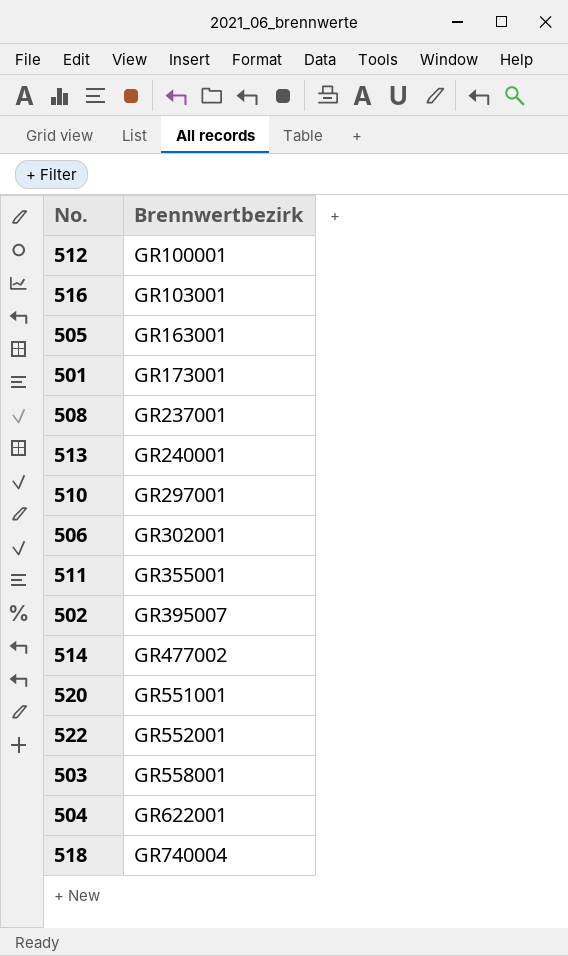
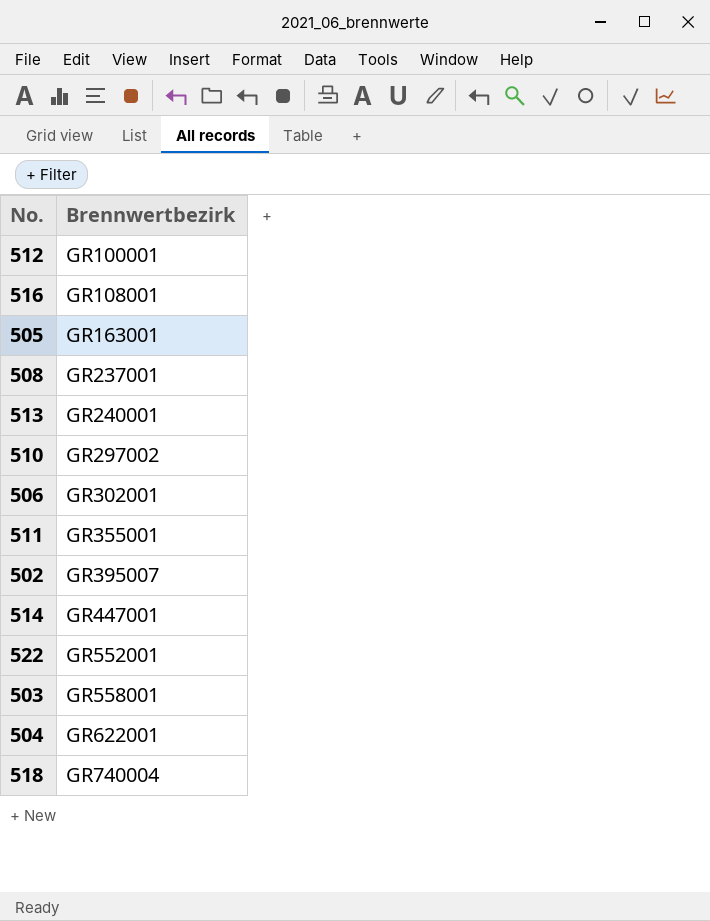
row 501: GR173001 -> none
row 520: GR551001 -> none
516 | Brennwertbezirk: GR103001 -> GR108001
510 | Brennwertbezirk: GR297001 -> GR297002
514 | Brennwertbezirk: GR477002 -> GR447001

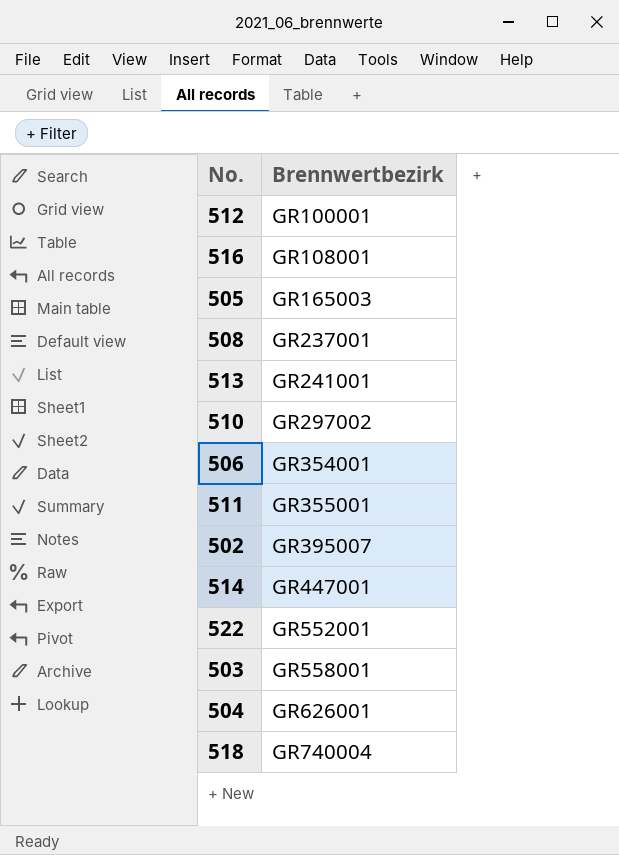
505 | Brennwertbezirk: GR163001 -> GR165003
513 | Brennwertbezirk: GR240001 -> GR241001
506 | Brennwertbezirk: GR302001 -> GR354001
504 | Brennwertbezirk: GR622001 -> GR626001

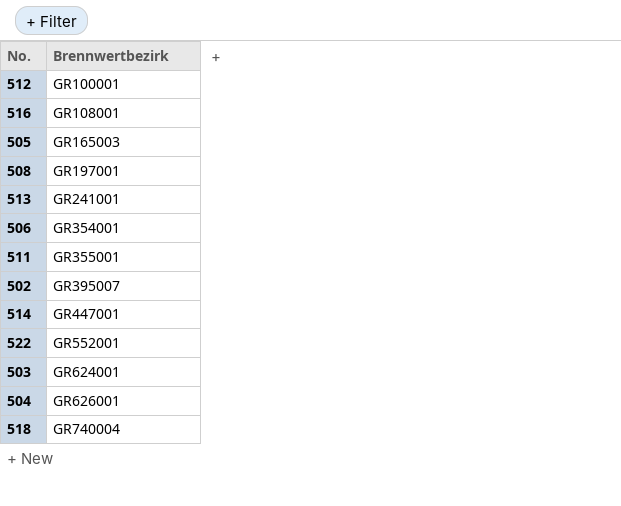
row 510: GR297002 -> none
508 | Brennwertbezirk: GR237001 -> GR197001
503 | Brennwertbezirk: GR558001 -> GR624001

